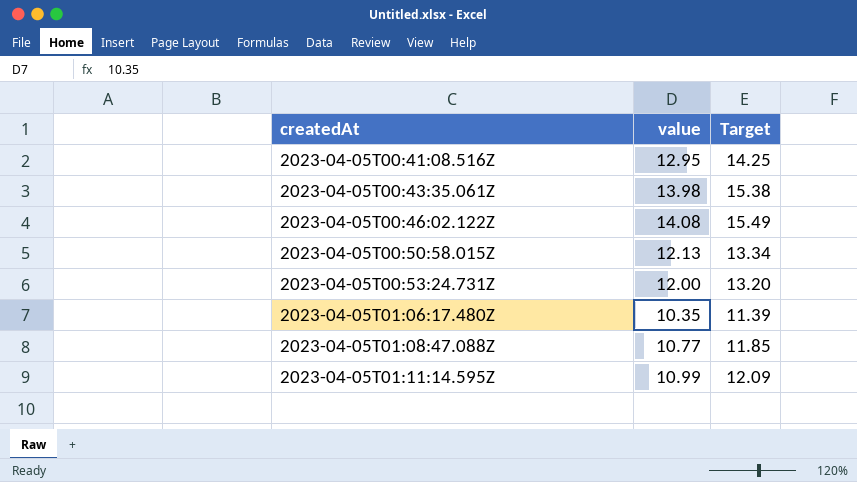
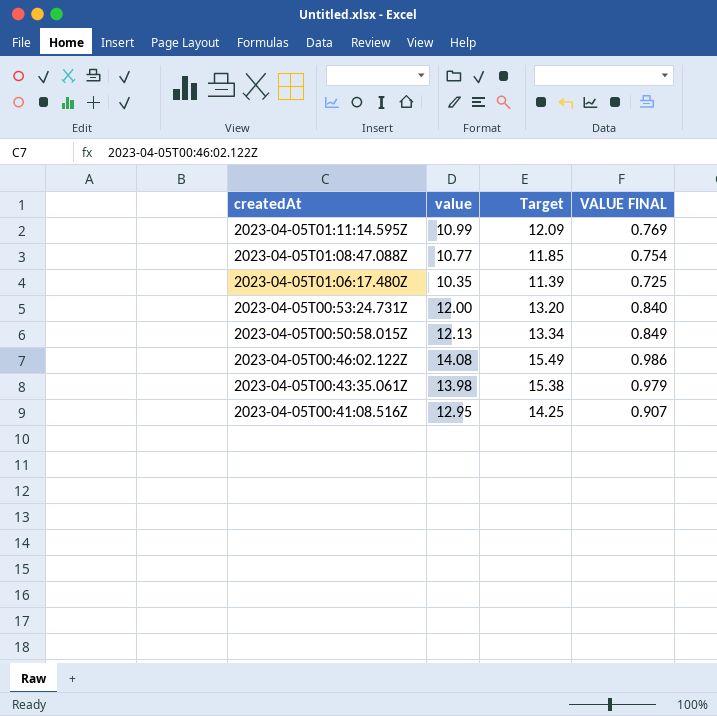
row order: createdAt ascending -> createdAt descending
column VALUE FINAL | formula: none -> [value] * 0.07

